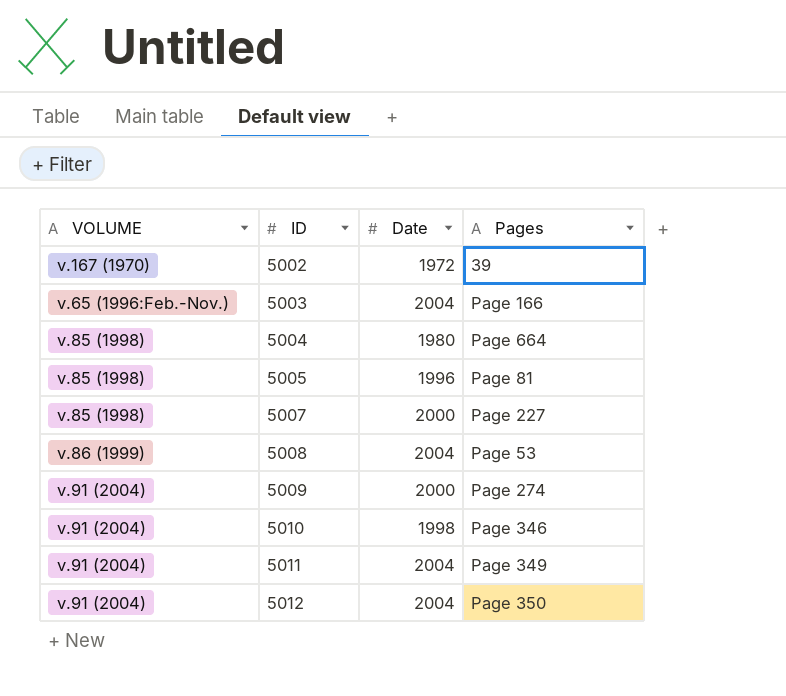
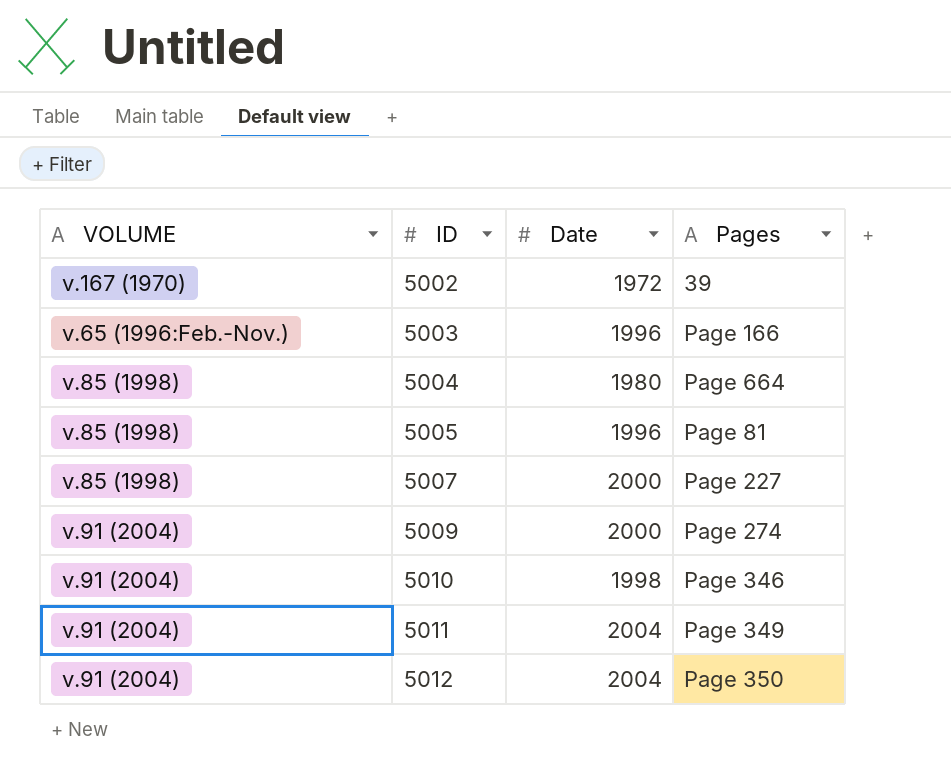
row 5008: v.86 (1999) | 2004 | Page 53 -> none
5003 | Date: 2004 -> 1996

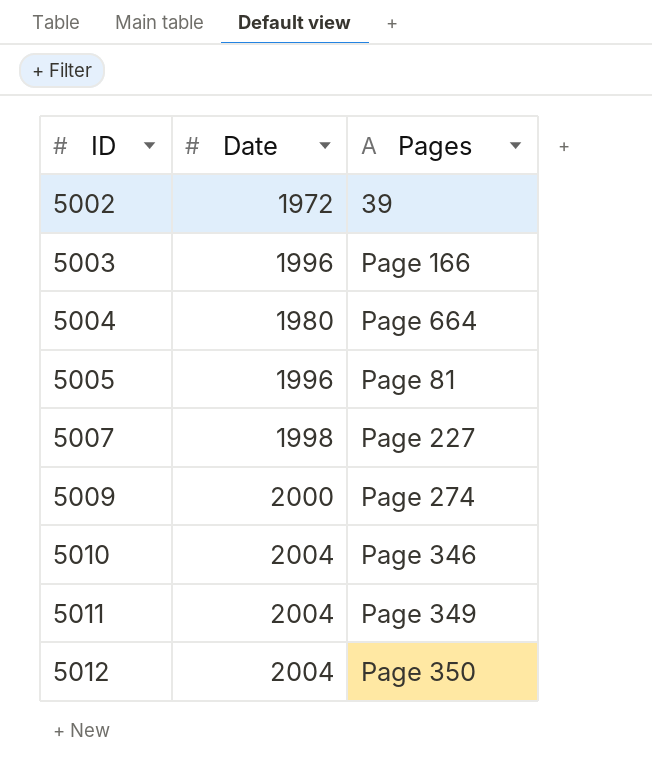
column VOLUME | position: 1 -> none
5007 | Date: 2000 -> 1998
5010 | Date: 1998 -> 2004

